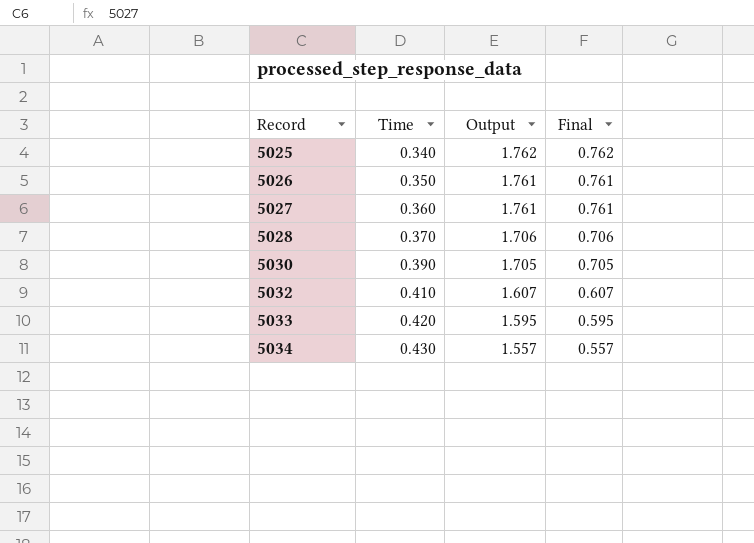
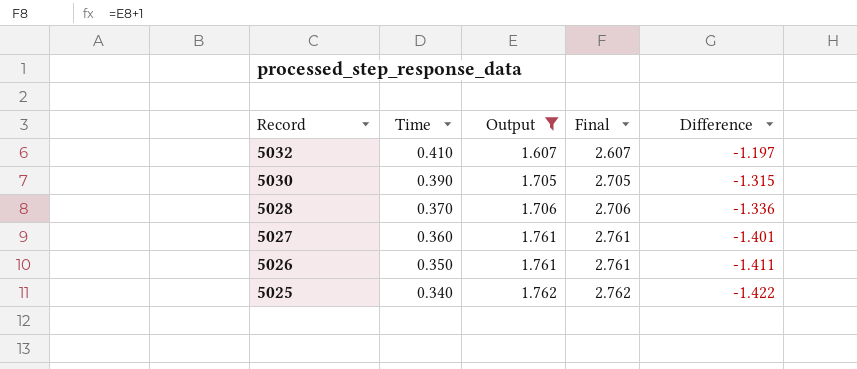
filter: none -> Output >= 1.607
row order: Record ascending -> Record descending
column Final | formula: [Output] - 1 -> [Output] + 1
column Difference | formula: none -> [Time] - [Output]

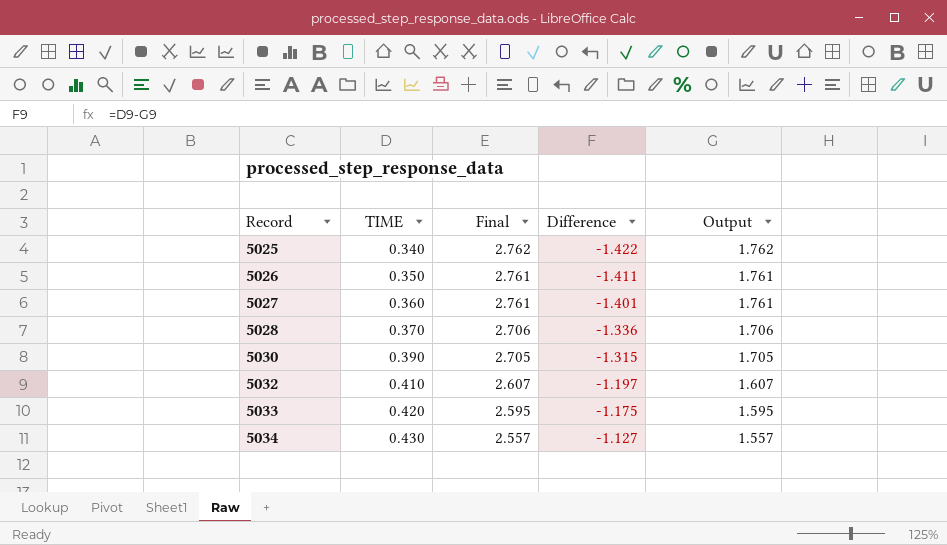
filter: Output >= 1.607 -> none
row order: Record descending -> Record ascending
column name: Time -> TIME
column Output | position: 3 -> 5

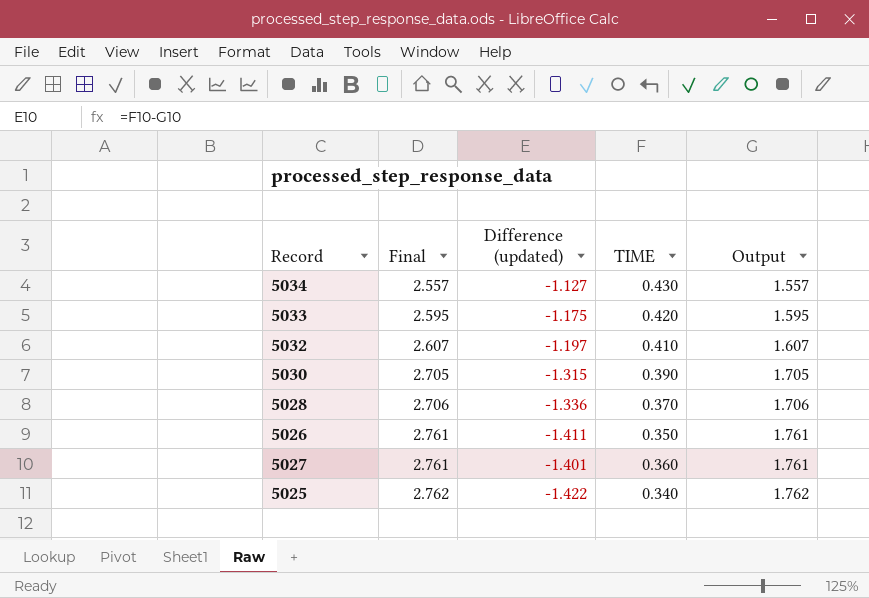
row order: Record ascending -> Final ascending
column name: Difference -> Difference (updated)
column TIME | position: 2 -> 4

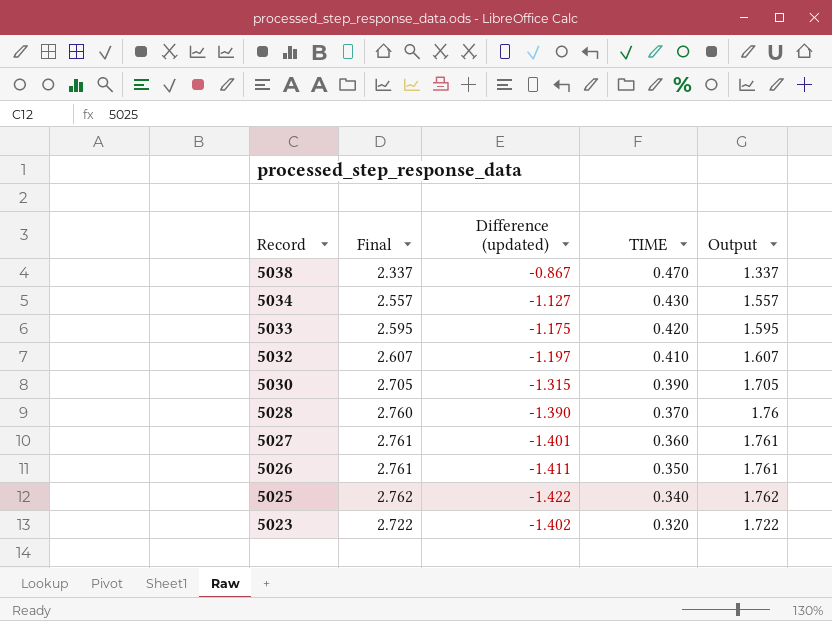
row order: Final ascending -> Record descending
row 5038: none -> 2.337 | -0.867 | 0.470 | 1.337
5028 | Final: 2.706 -> 2.760
5028 | Difference (updated): -1.336 -> -1.390
5028 | Output: 1.706 -> 1.76
row 5023: none -> 2.722 | -1.402 | 0.320 | 1.722

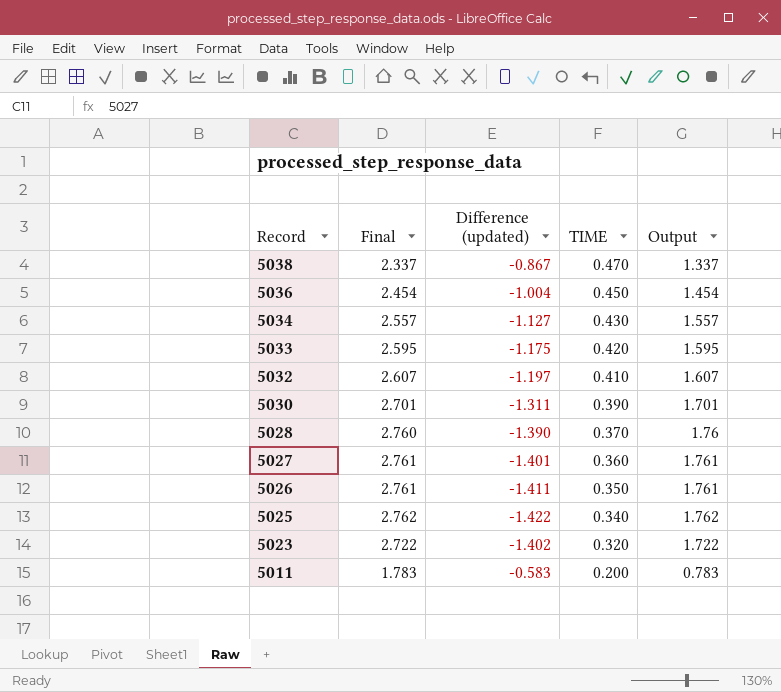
row 5036: none -> 2.454 | -1.004 | 0.450 | 1.454
5030 | Final: 2.705 -> 2.701
5030 | Difference (updated): -1.315 -> -1.311
5030 | Output: 1.705 -> 1.701
row 5011: none -> 1.783 | -0.583 | 0.200 | 0.783

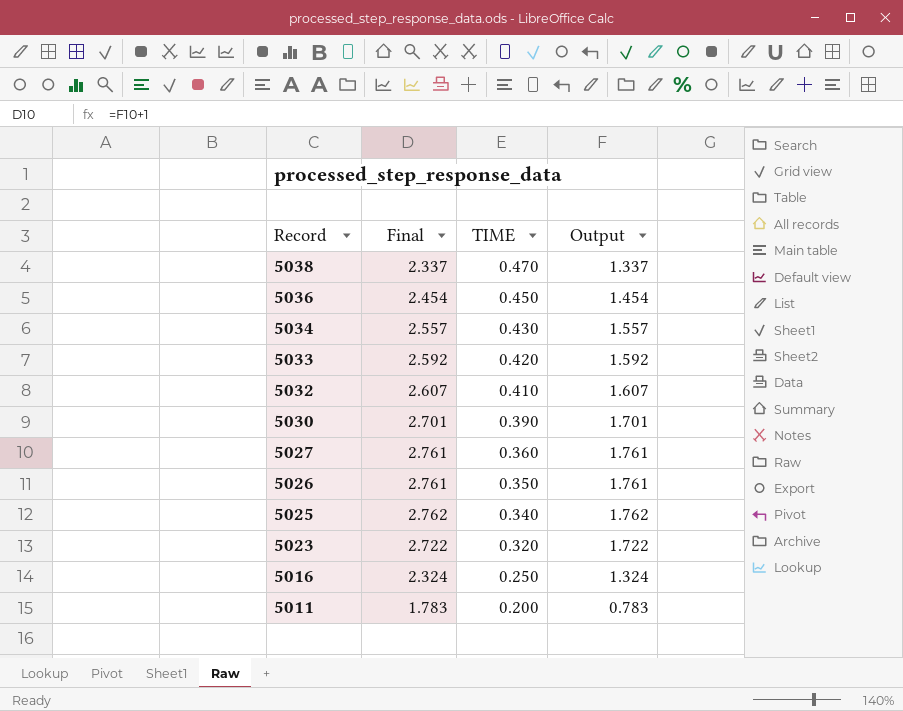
column Difference (updated) | formula: [TIME] - [Output] -> none
row 5028: 2.760 | -1.390 | 0.370 | 1.76 -> none
5033 | Final: 2.595 -> 2.592
5033 | Output: 1.595 -> 1.592
row 5016: none -> 2.324 | 0.250 | 1.324

